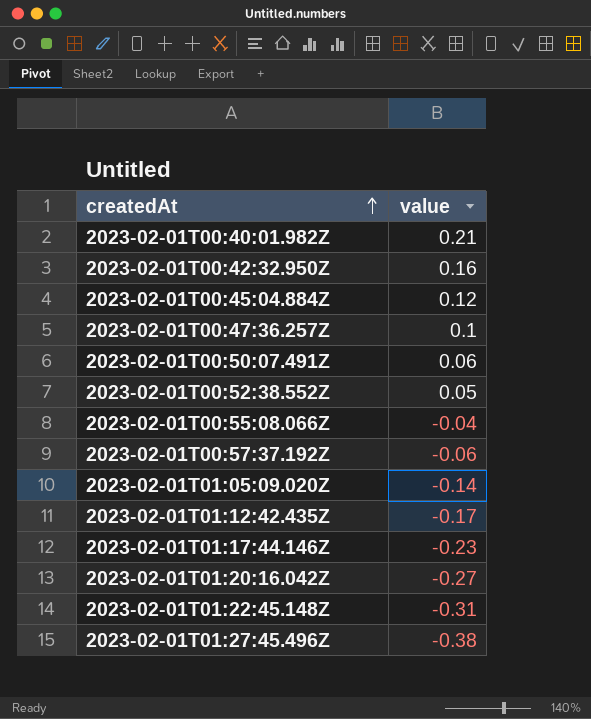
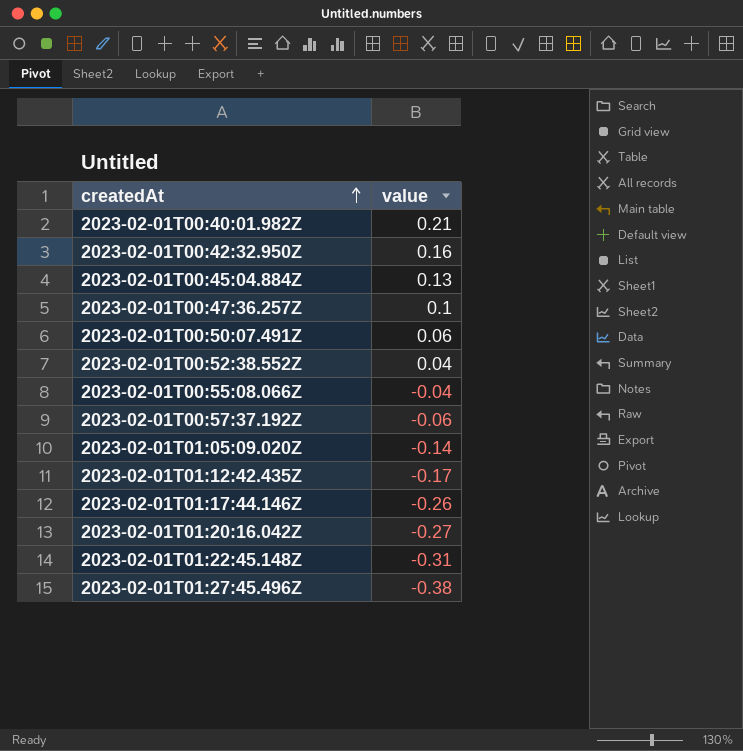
2023-02-01T00:45:04.884Z | value: 0.12 -> 0.13
2023-02-01T00:52:38.552Z | value: 0.05 -> 0.04
2023-02-01T01:17:44.146Z | value: -0.23 -> -0.26

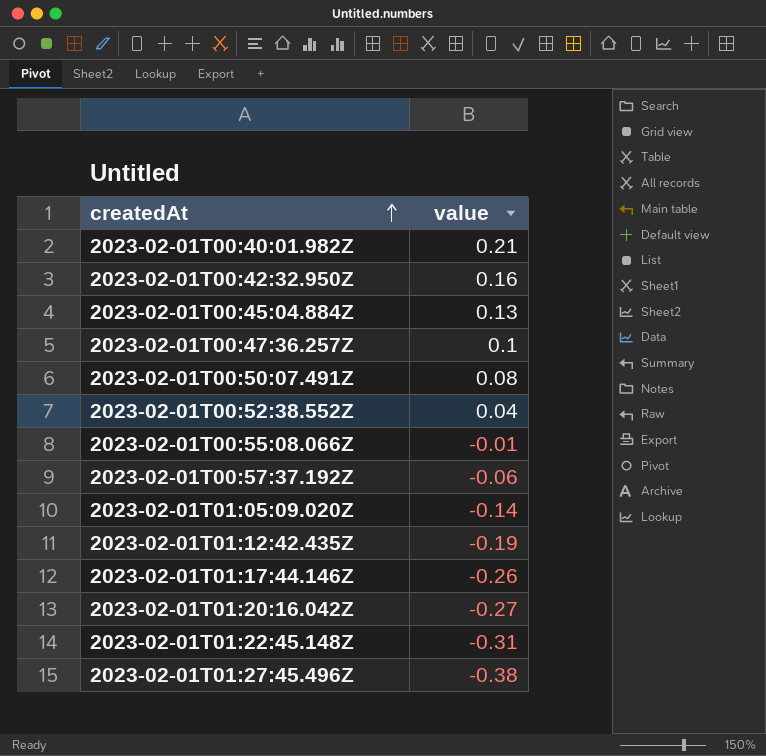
2023-02-01T00:50:07.491Z | value: 0.06 -> 0.08
2023-02-01T00:55:08.066Z | value: -0.04 -> -0.01
2023-02-01T01:12:42.435Z | value: -0.17 -> -0.19

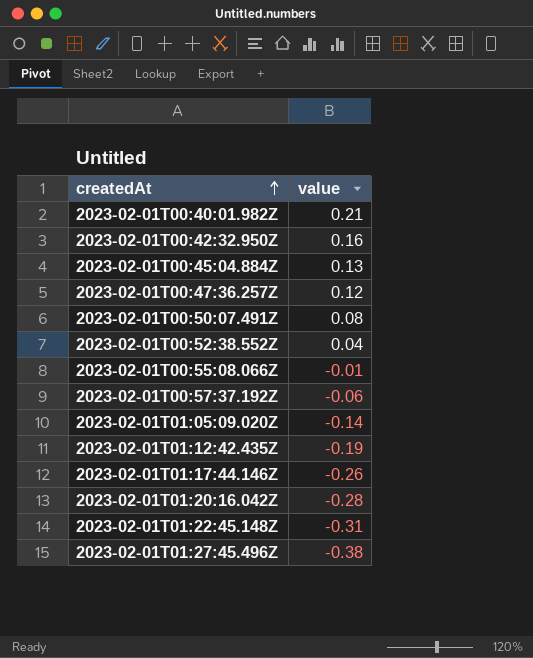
2023-02-01T00:47:36.257Z | value: 0.1 -> 0.12
2023-02-01T01:20:16.042Z | value: -0.27 -> -0.28

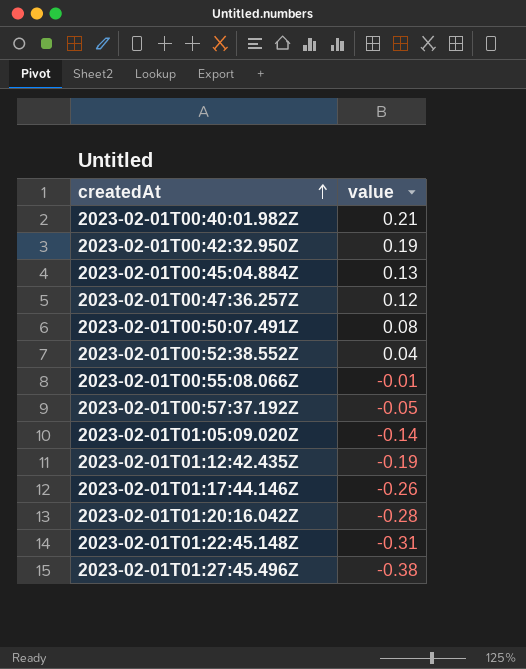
2023-02-01T00:42:32.950Z | value: 0.16 -> 0.19
2023-02-01T00:57:37.192Z | value: -0.06 -> -0.05

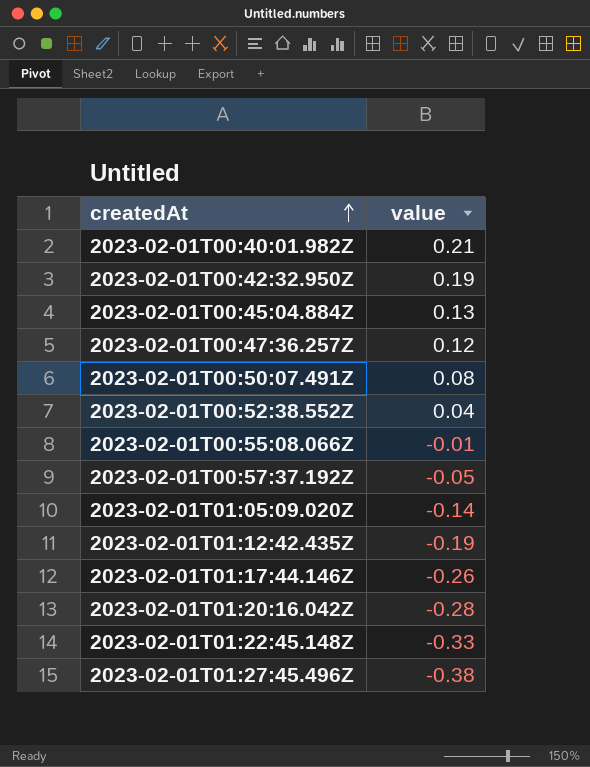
2023-02-01T01:22:45.148Z | value: -0.31 -> -0.33

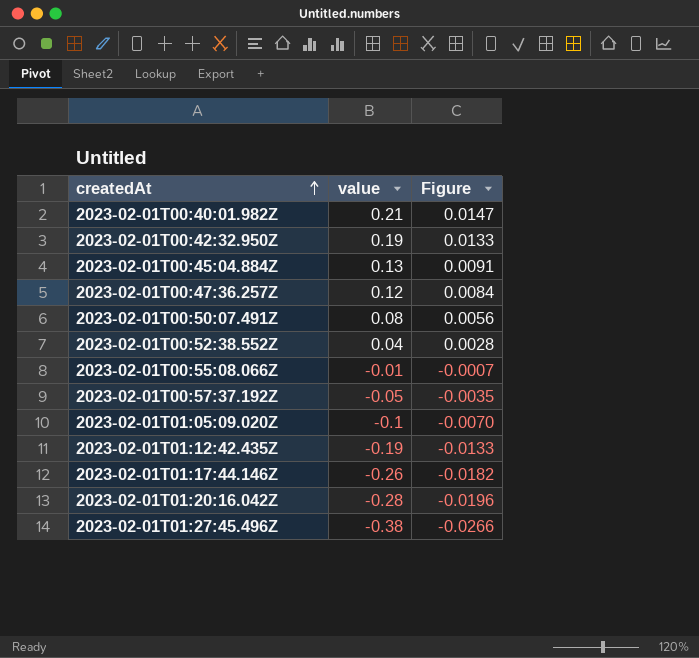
column Figure | formula: none -> [value] * 0.07
row 2023-02-01T01:22:45.148Z: -0.33 -> none
2023-02-01T01:05:09.020Z | value: -0.14 -> -0.1

